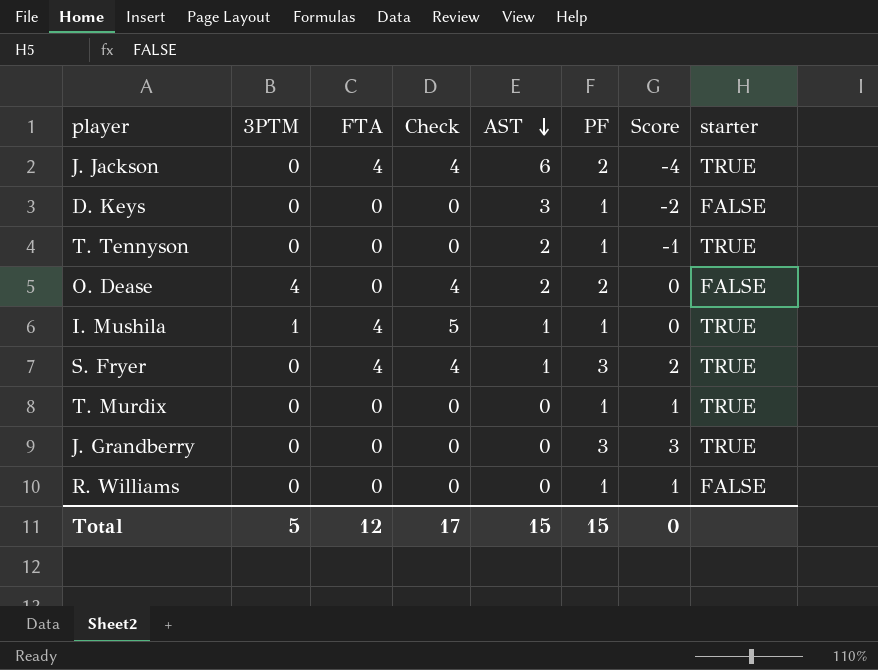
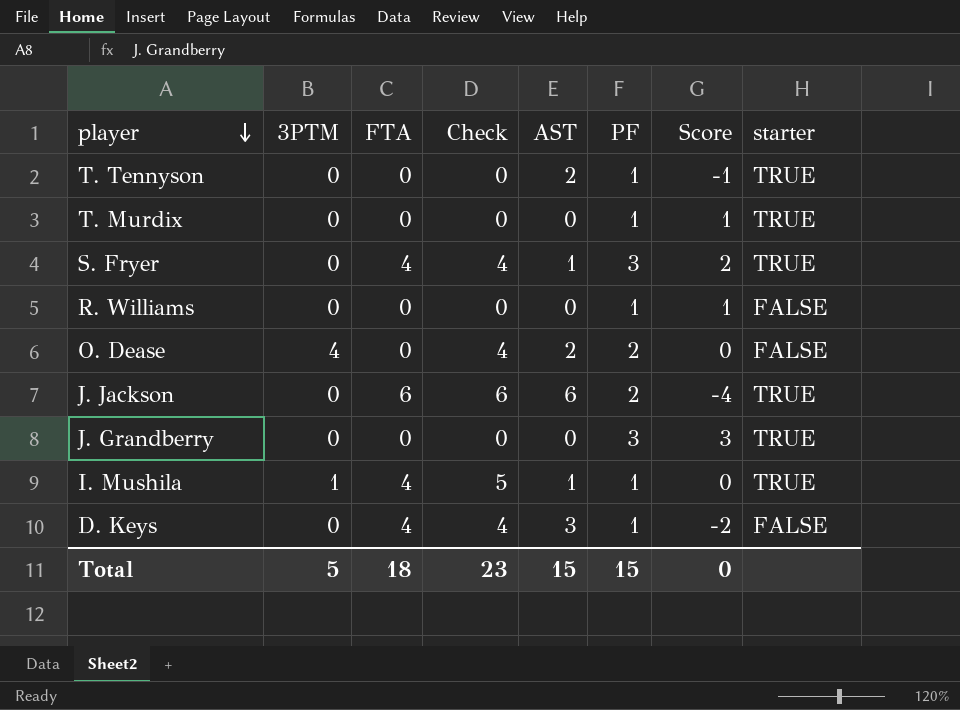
row order: AST descending -> player descending
J. Jackson | FTA: 4 -> 6
J. Jackson | Check: 4 -> 6
D. Keys | FTA: 0 -> 4
D. Keys | Check: 0 -> 4
Total | FTA: 12 -> 18
Total | Check: 17 -> 23

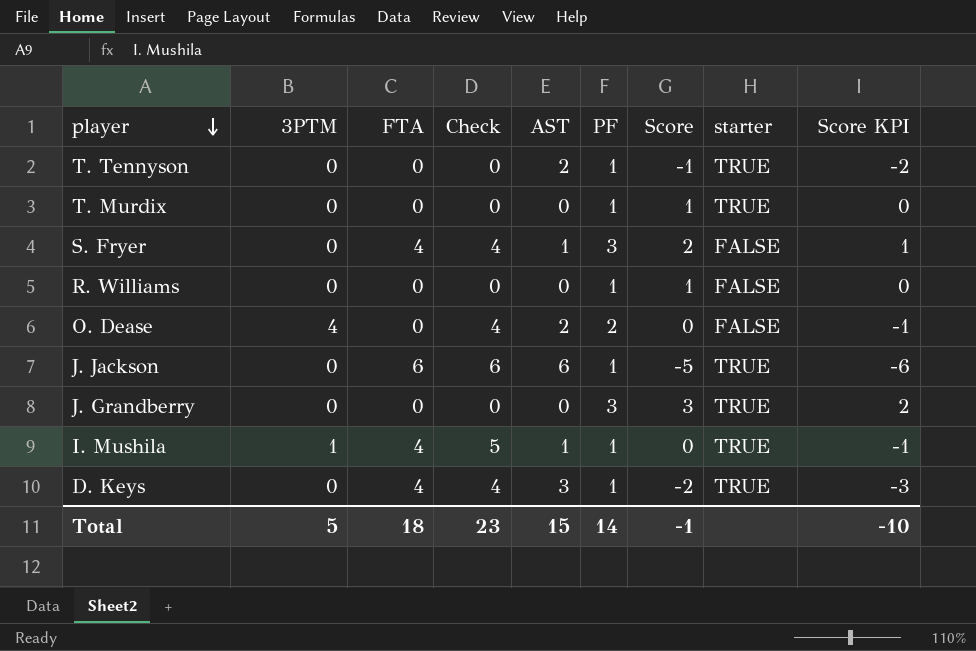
column Score KPI | formula: none -> [Score] - 1
S. Fryer | starter: TRUE -> FALSE
J. Jackson | PF: 2 -> 1
J. Jackson | Score: -4 -> -5
D. Keys | starter: FALSE -> TRUE
Total | PF: 15 -> 14
Total | Score: 0 -> -1

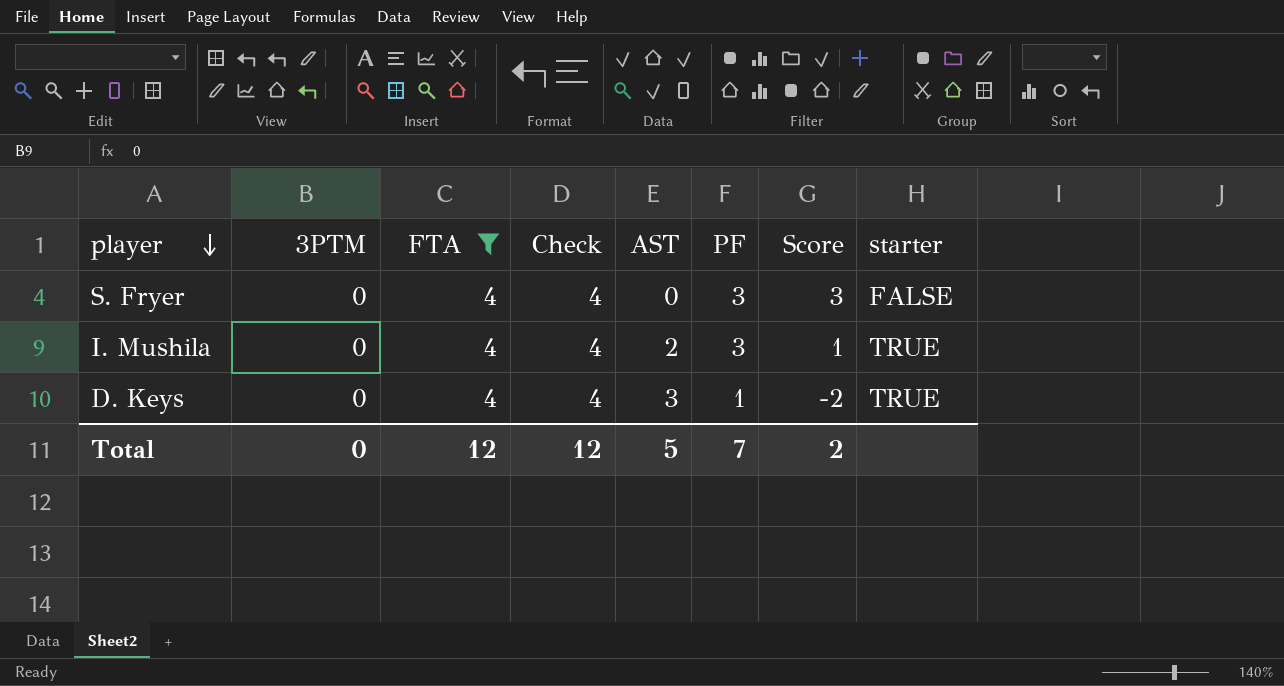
filter: none -> FTA = 4
column Score KPI | formula: [Score] - 1 -> none
S. Fryer | AST: 1 -> 0
S. Fryer | Score: 2 -> 3
I. Mushila | 3PTM: 1 -> 0
I. Mushila | Check: 5 -> 4
I. Mushila | AST: 1 -> 2
I. Mushila | PF: 1 -> 3
I. Mushila | Score: 0 -> 1
Total | 3PTM: 5 -> 0
Total | FTA: 18 -> 12
Total | Check: 23 -> 12
Total | AST: 15 -> 5
Total | PF: 14 -> 7
Total | Score: -1 -> 2

